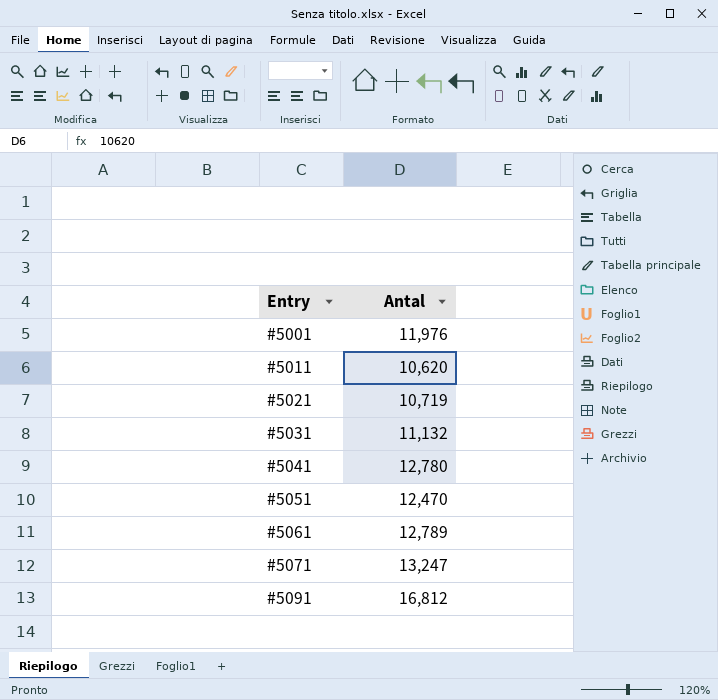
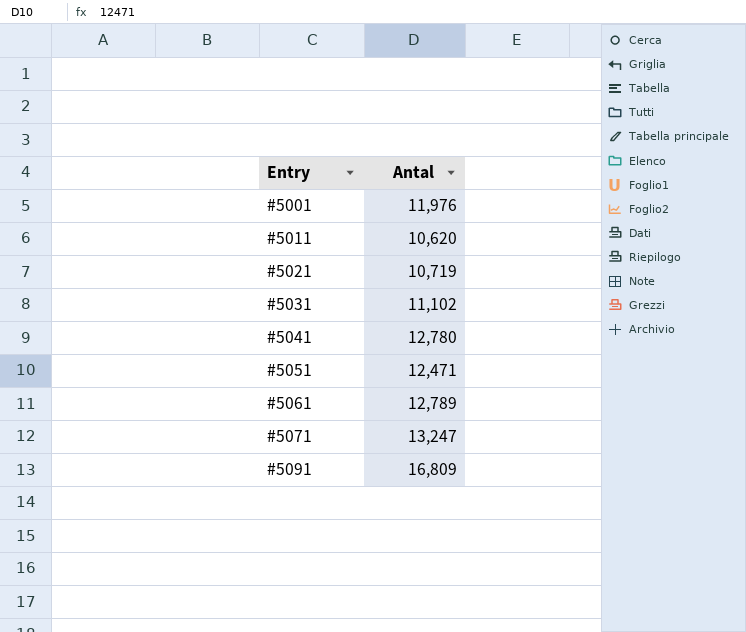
#5031 | Antal: 11,132 -> 11,102
#5051 | Antal: 12,470 -> 12,471
#5091 | Antal: 16,812 -> 16,809

